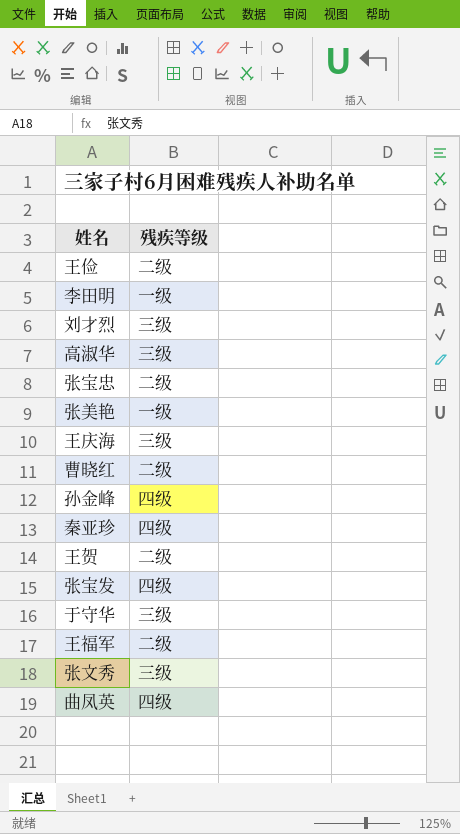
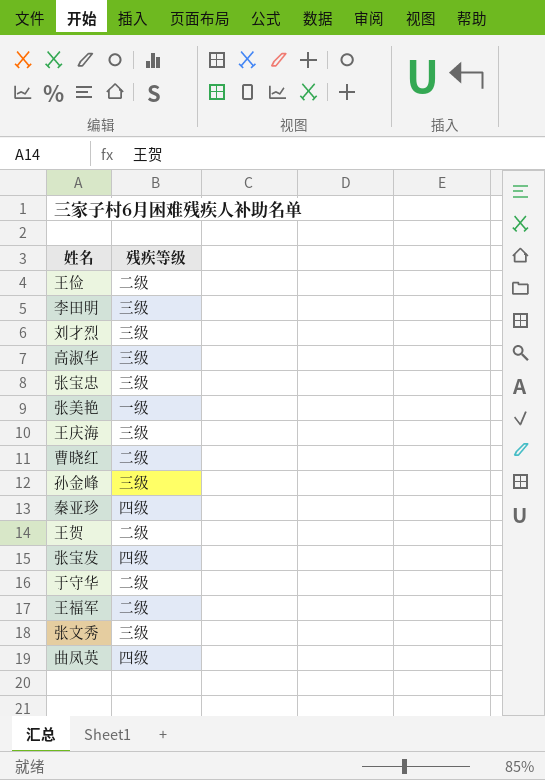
李田明 | 残疾等级: 一级 -> 三级
张宝忠 | 残疾等级: 二级 -> 三级
孙金峰 | 残疾等级: 四级 -> 三级
于守华 | 残疾等级: 三级 -> 二级

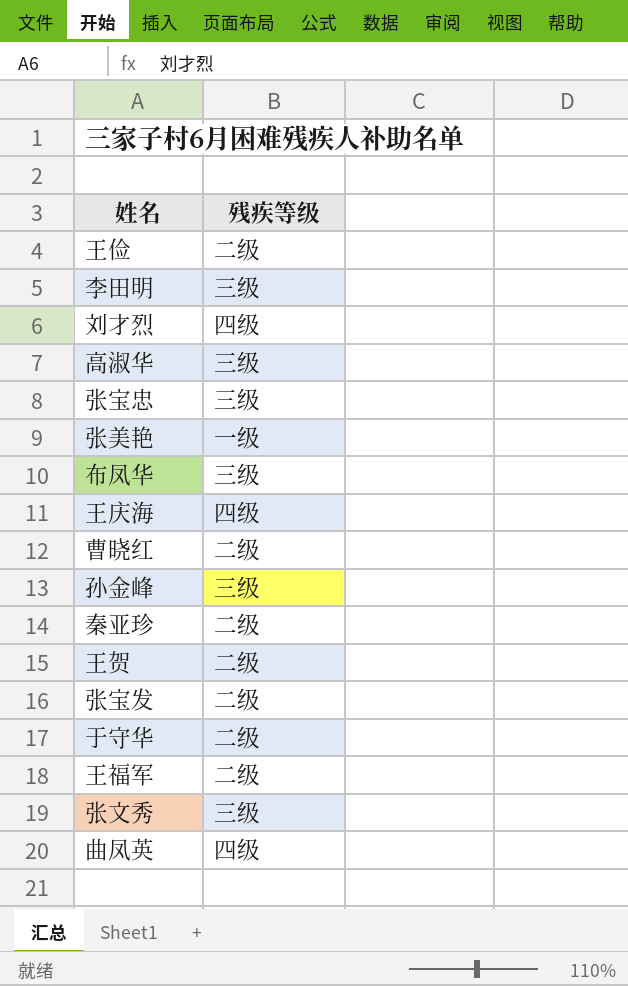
刘才烈 | 残疾等级: 三级 -> 四级
row 布凤华: none -> 三级
王庆海 | 残疾等级: 三级 -> 四级
秦亚珍 | 残疾等级: 四级 -> 二级
张宝发 | 残疾等级: 四级 -> 二级

